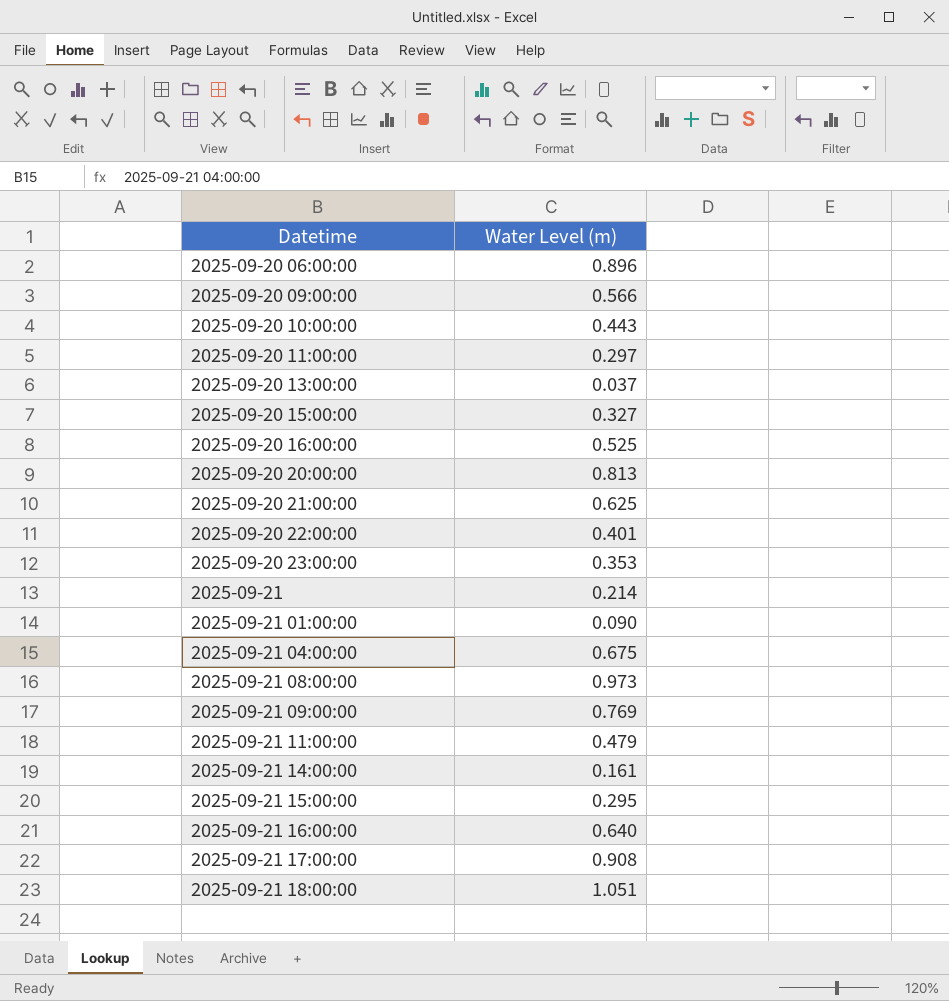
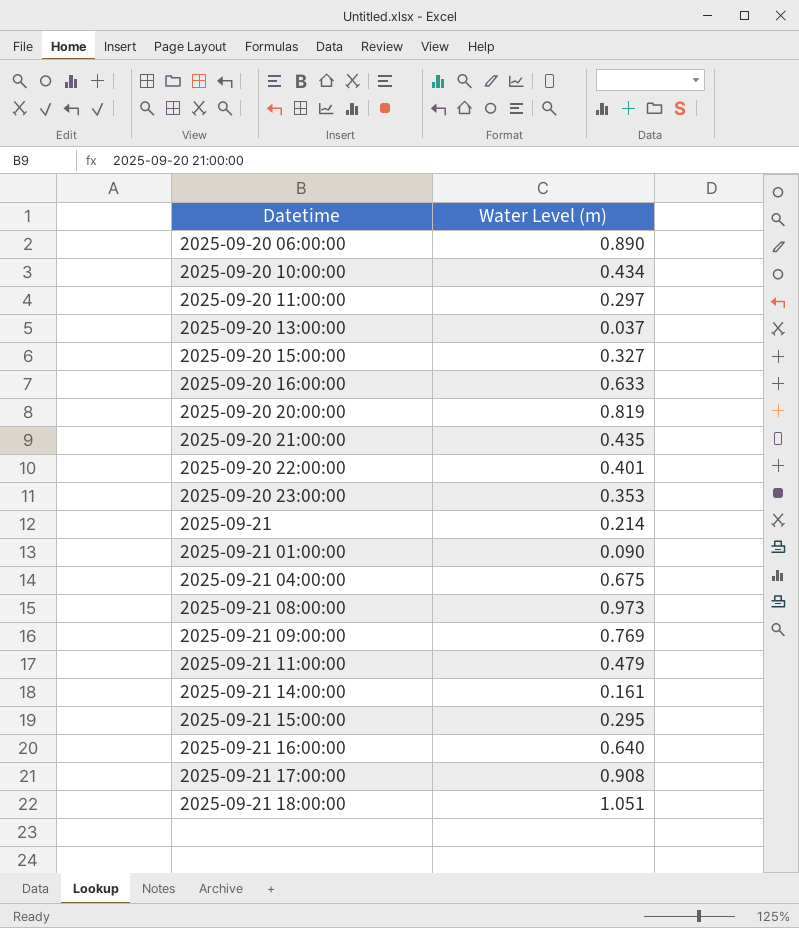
row 2025-09-20 09:00:00: 0.566 -> none
2025-09-20 06:00:00 | Water Level (m): 0.896 -> 0.890
2025-09-20 10:00:00 | Water Level (m): 0.443 -> 0.434
2025-09-20 16:00:00 | Water Level (m): 0.525 -> 0.633
2025-09-20 20:00:00 | Water Level (m): 0.813 -> 0.819
2025-09-20 21:00:00 | Water Level (m): 0.625 -> 0.435

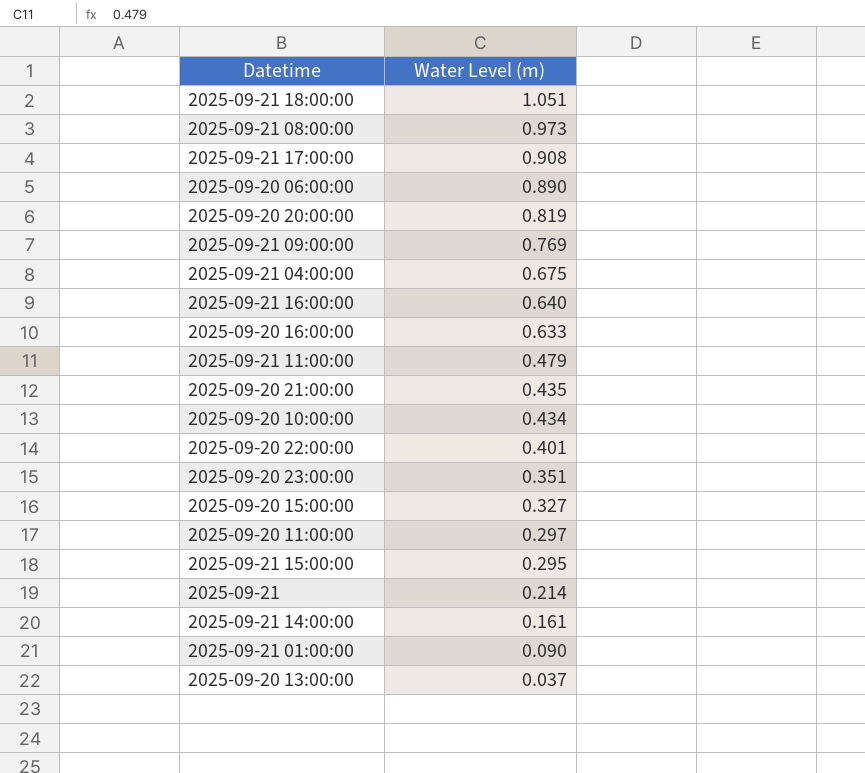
row order: Datetime ascending -> Water Level (m) descending
2025-09-20 23:00:00 | Water Level (m): 0.353 -> 0.351

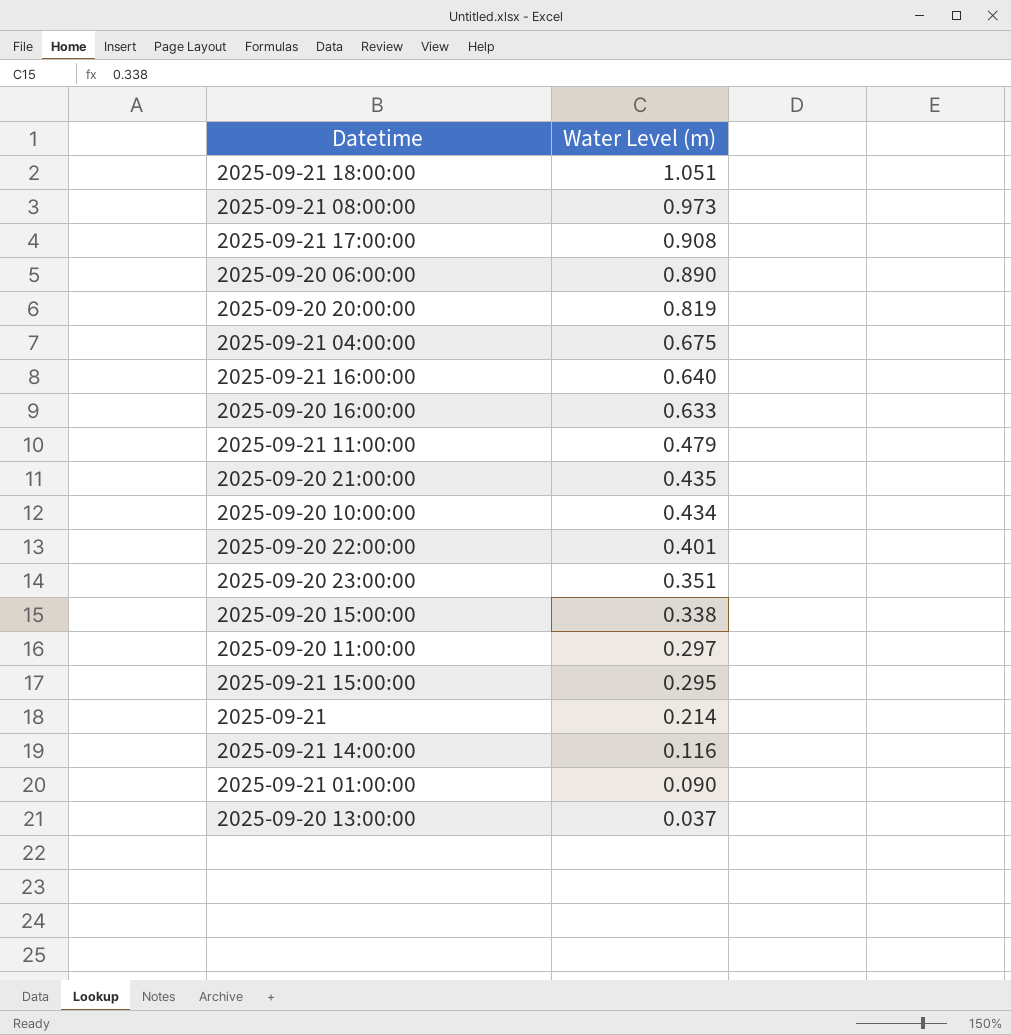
row 2025-09-21 09:00:00: 0.769 -> none
2025-09-20 15:00:00 | Water Level (m): 0.327 -> 0.338
2025-09-21 14:00:00 | Water Level (m): 0.161 -> 0.116

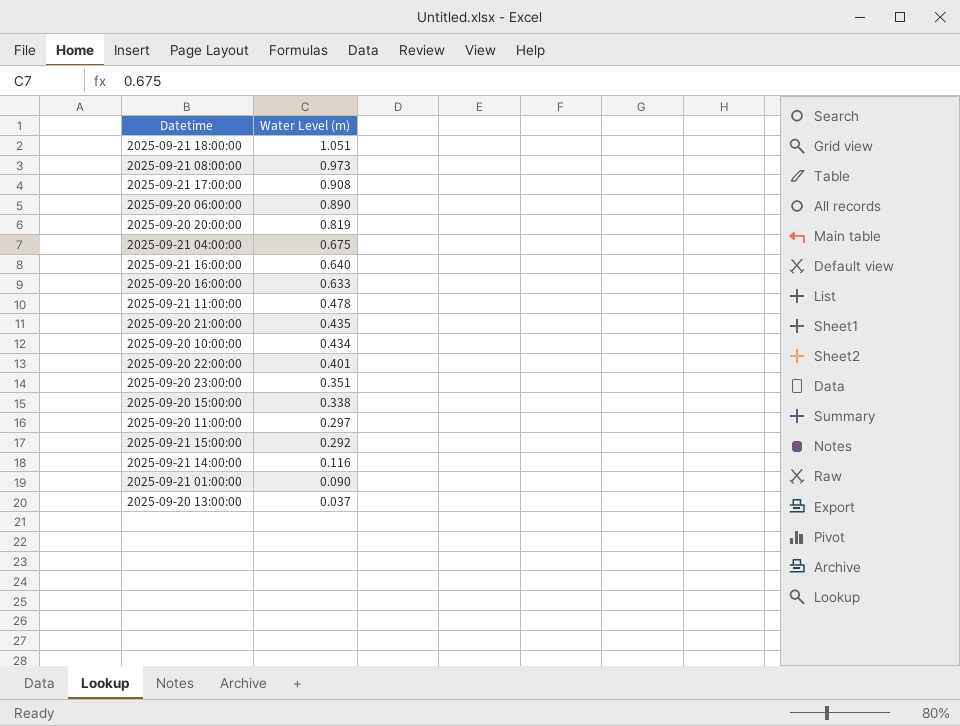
row 2025-09-21: 0.214 -> none
2025-09-21 11:00:00 | Water Level (m): 0.479 -> 0.478
2025-09-21 15:00:00 | Water Level (m): 0.295 -> 0.292

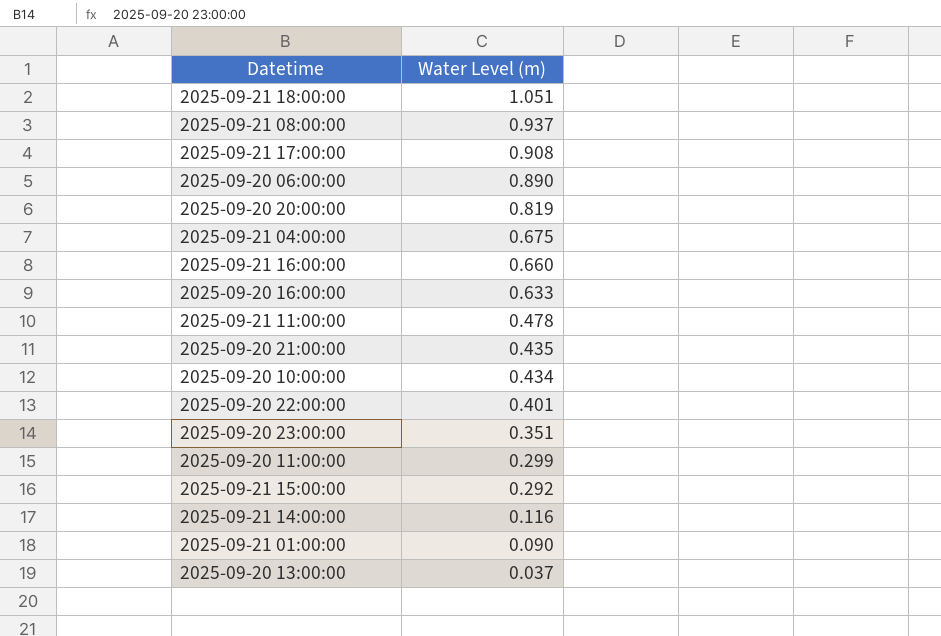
row 2025-09-20 15:00:00: 0.338 -> none
2025-09-21 08:00:00 | Water Level (m): 0.973 -> 0.937
2025-09-21 16:00:00 | Water Level (m): 0.640 -> 0.660
2025-09-20 11:00:00 | Water Level (m): 0.297 -> 0.299

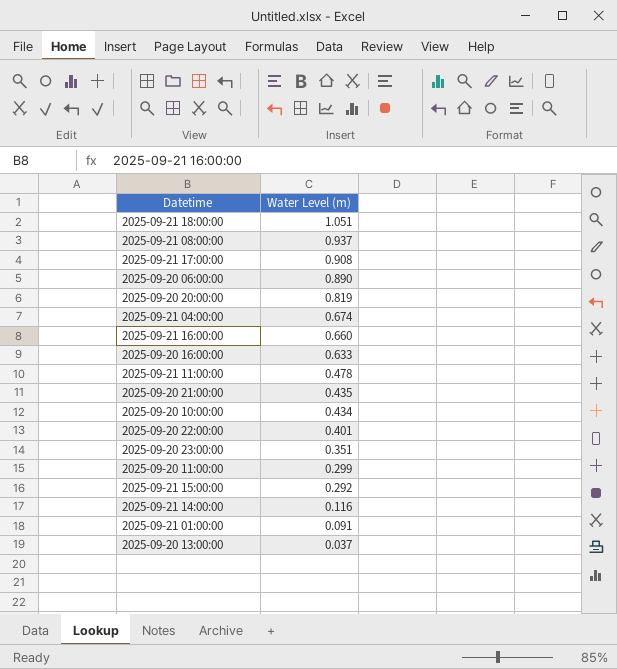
2025-09-21 04:00:00 | Water Level (m): 0.675 -> 0.674
2025-09-21 01:00:00 | Water Level (m): 0.090 -> 0.091

